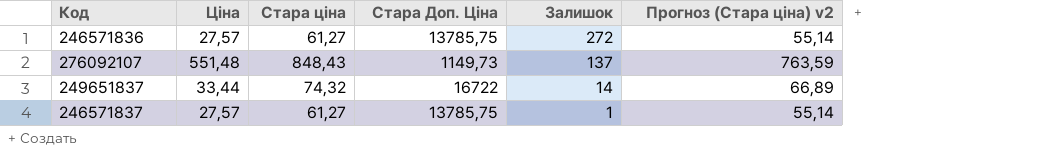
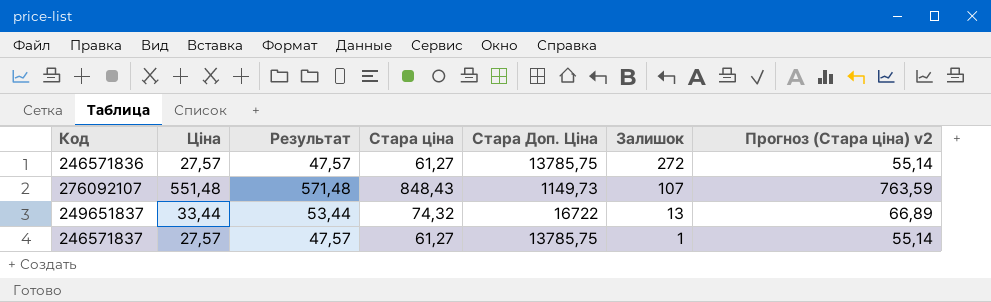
column Результат | formula: none -> [Ціна] + 20
276092107 | Залишок: 137 -> 107
249651837 | Залишок: 14 -> 13

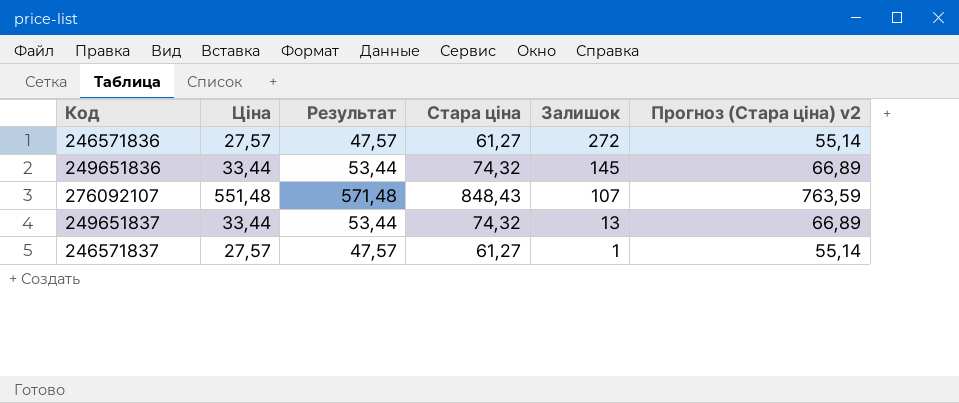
column Стара Доп. Ціна | position: 5 -> none
row 249651836: none -> 33,44 | 53,44 | 74,32 | 145 | 66,89

